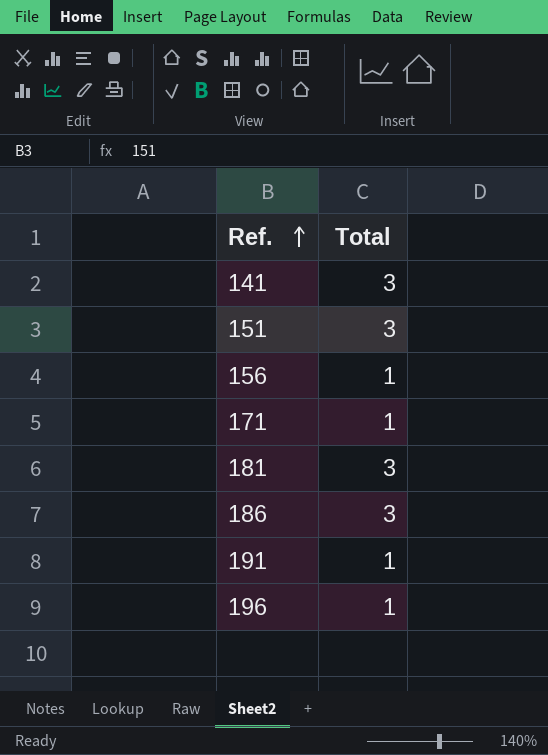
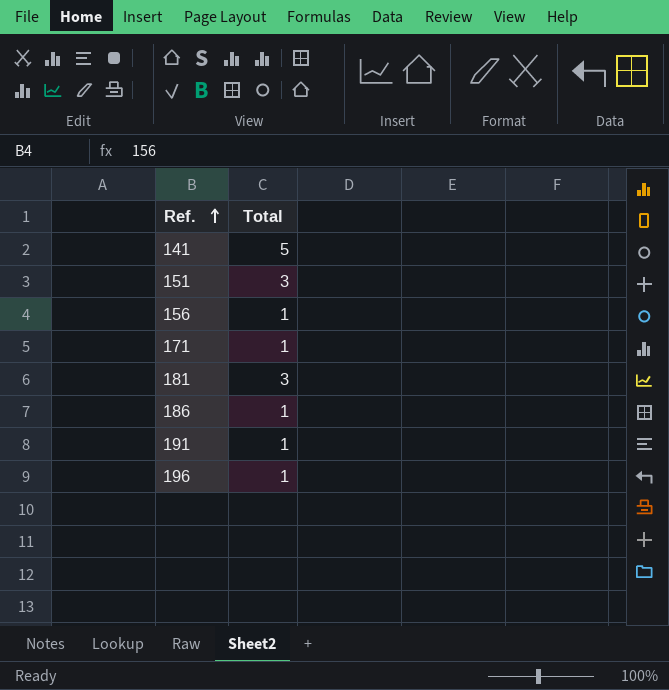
141 | Total: 3 -> 5
186 | Total: 3 -> 1

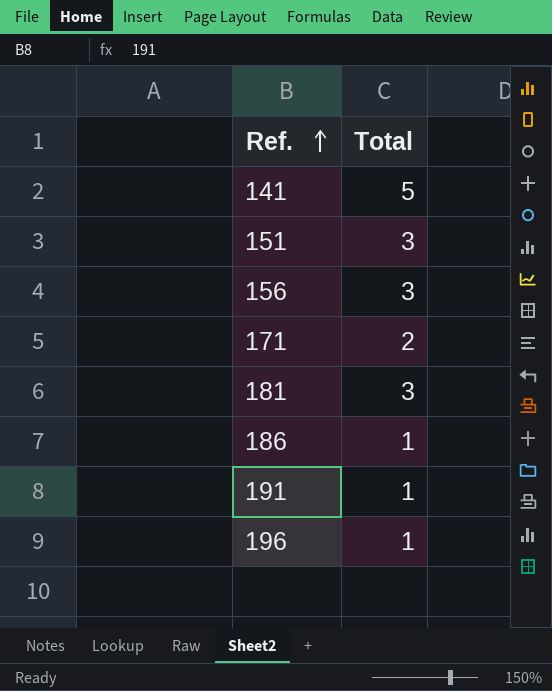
156 | Total: 1 -> 3
171 | Total: 1 -> 2

